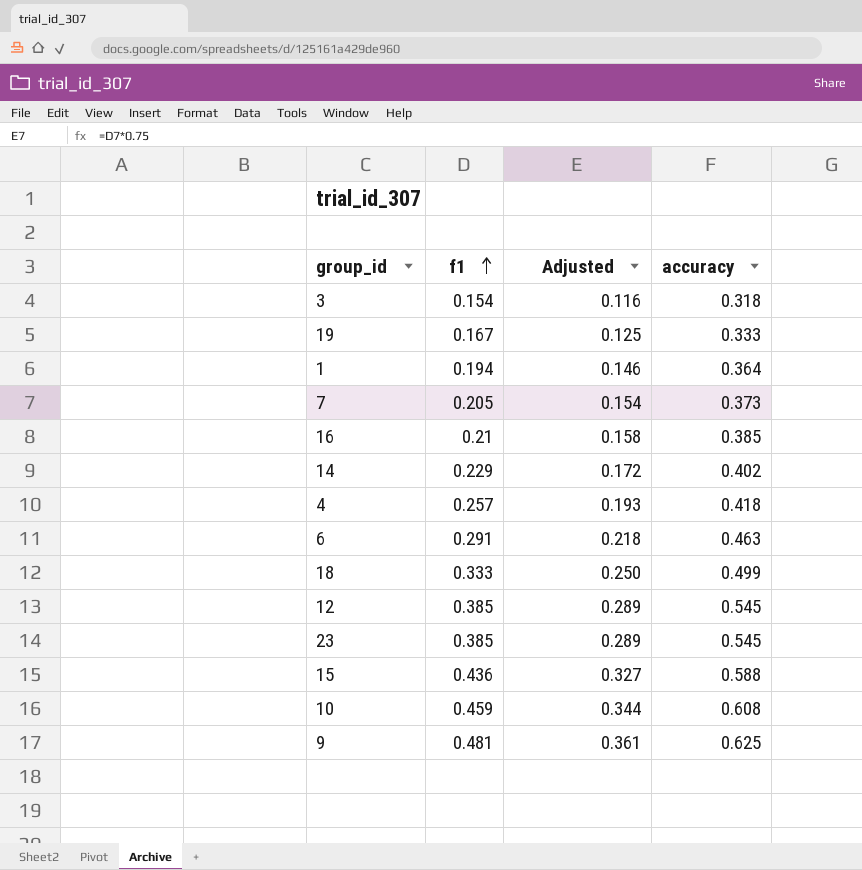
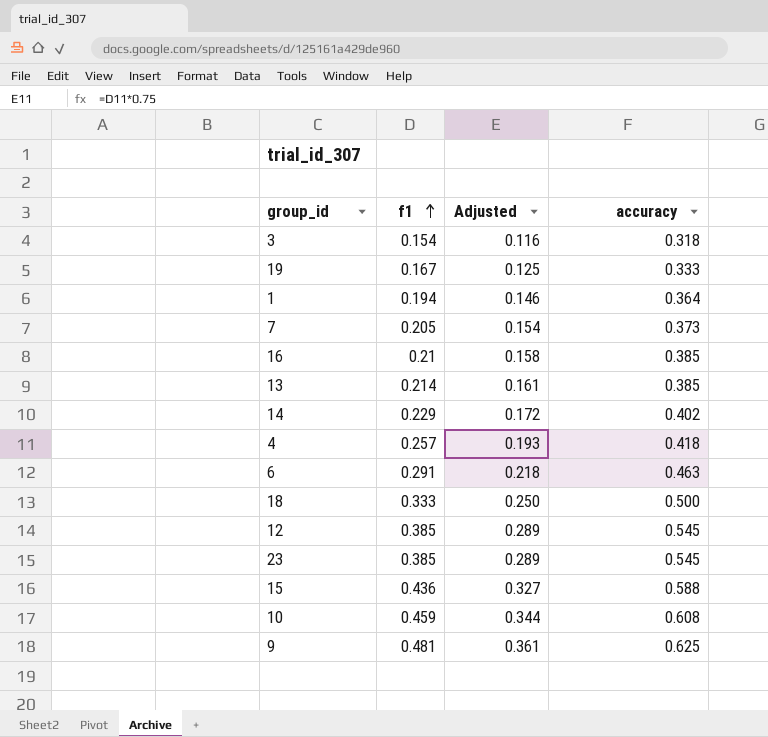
row 13: none -> 0.214 | 0.161 | 0.385
18 | accuracy: 0.499 -> 0.500

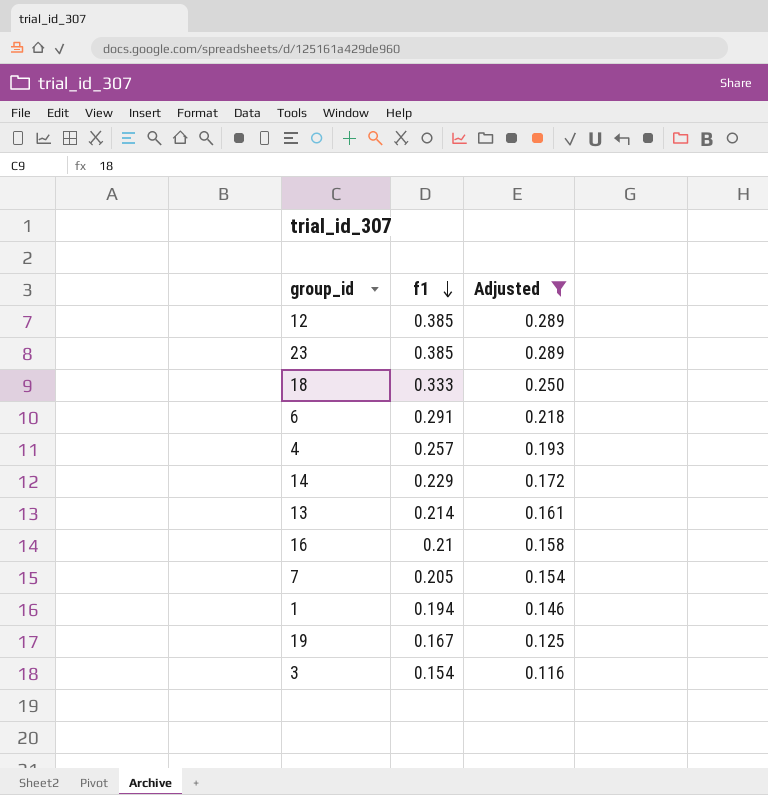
filter: none -> Adjusted <= 0.289
row order: f1 ascending -> f1 descending
column accuracy | position: 4 -> none

